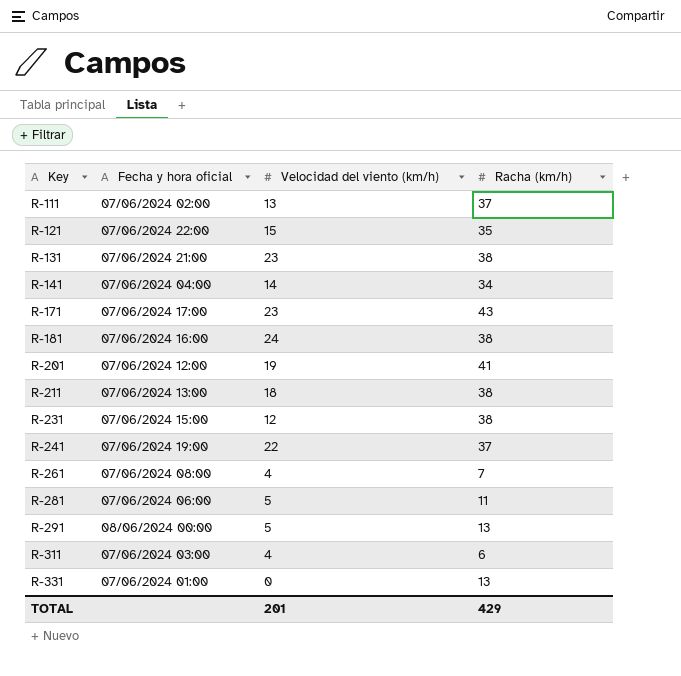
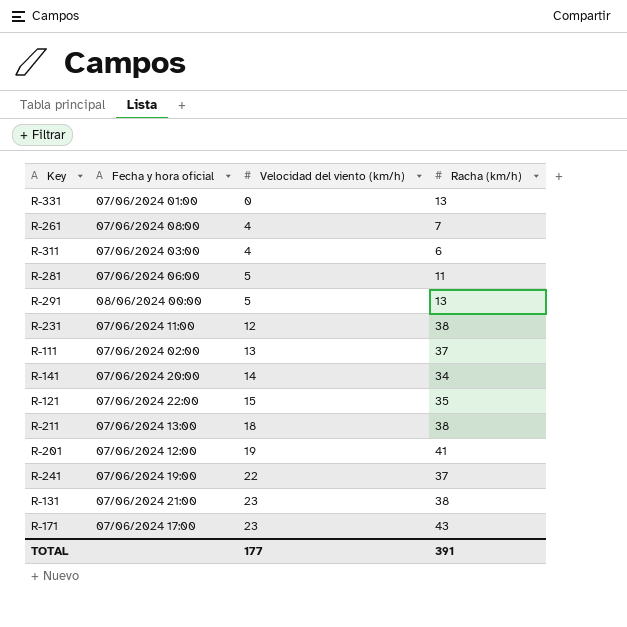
row order: Key ascending -> Velocidad del viento (km/h) ascending
row R-181: 07/06/2024 16:00 | 24 | 38 -> none
R-231 | Fecha y hora oficial: 07/06/2024 15:00 -> 07/06/2024 11:00
R-141 | Fecha y hora oficial: 07/06/2024 04:00 -> 07/06/2024 20:00
TOTAL | Velocidad del viento (km/h): 201 -> 177
TOTAL | Racha (km/h): 429 -> 391

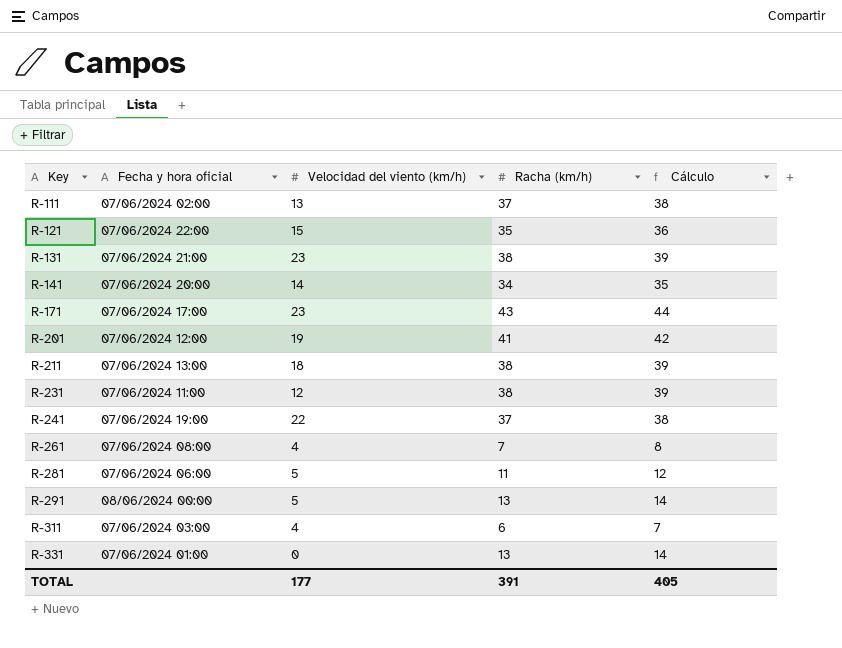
row order: Velocidad del viento (km/h) ascending -> Key ascending
column Cálculo | formula: none -> [Racha (km/h)] + 1

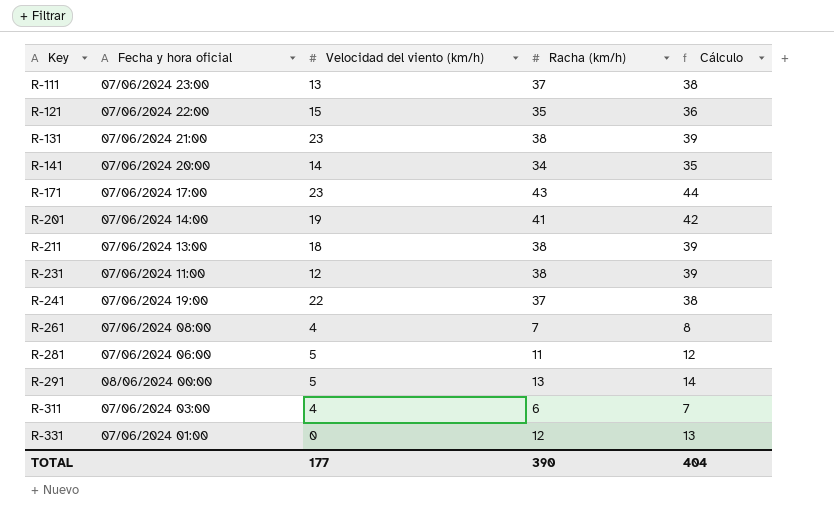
R-111 | Fecha y hora oficial: 07/06/2024 02:00 -> 07/06/2024 23:00
R-201 | Fecha y hora oficial: 07/06/2024 12:00 -> 07/06/2024 14:00
R-331 | Racha (km/h): 13 -> 12
R-331 | Cálculo: 14 -> 13
TOTAL | Racha (km/h): 391 -> 390
TOTAL | Cálculo: 405 -> 404

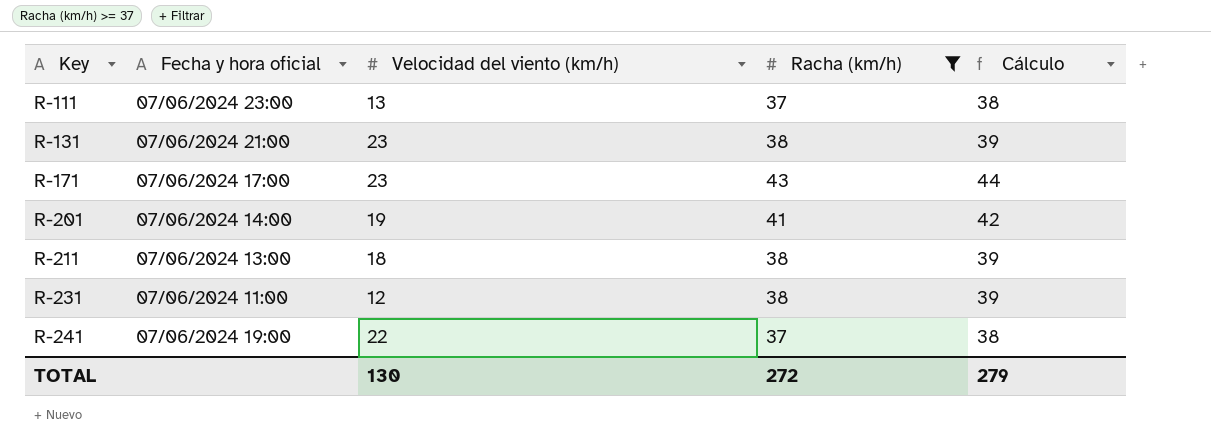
filter: none -> Racha (km/h) >= 37
TOTAL | Velocidad del viento (km/h): 177 -> 130
TOTAL | Racha (km/h): 390 -> 272
TOTAL | Cálculo: 404 -> 279

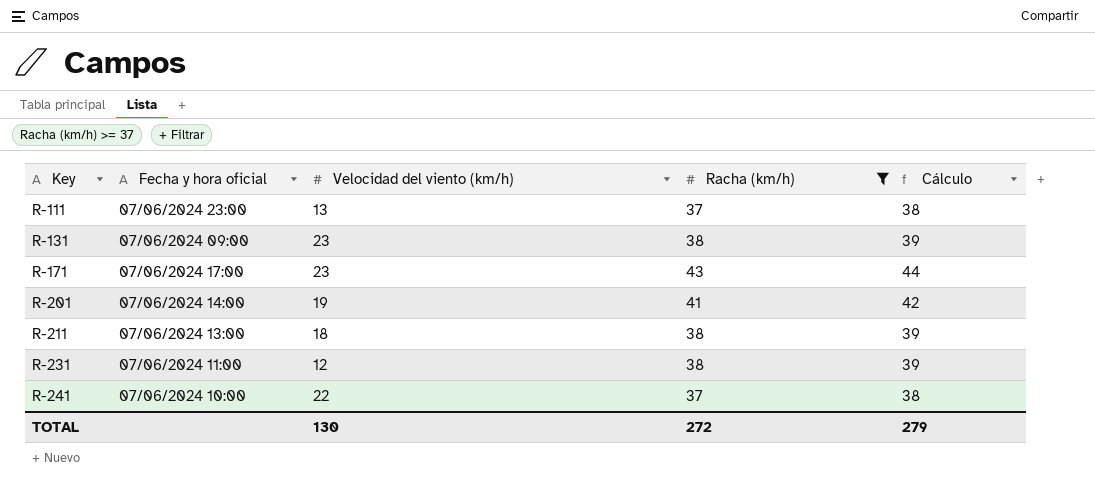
R-131 | Fecha y hora oficial: 07/06/2024 21:00 -> 07/06/2024 09:00
R-241 | Fecha y hora oficial: 07/06/2024 19:00 -> 07/06/2024 10:00

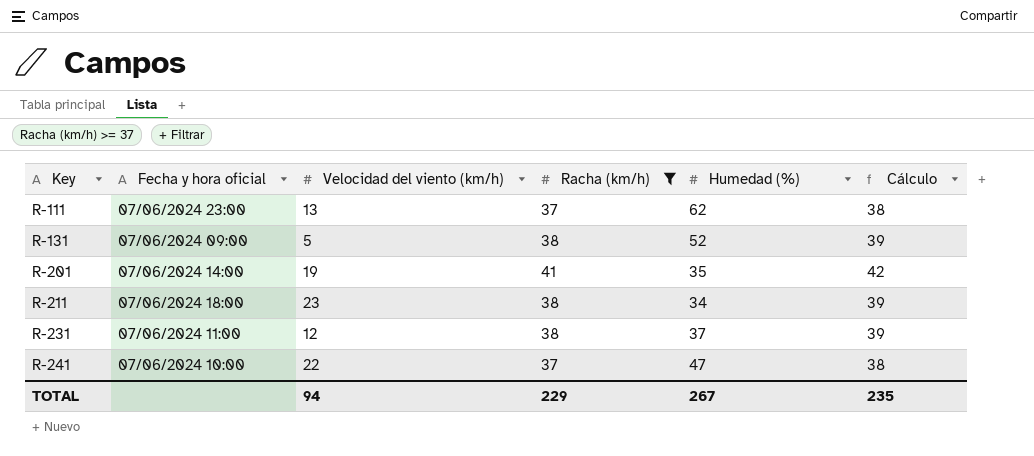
column Humedad (%) | position: none -> 5
row R-171: 07/06/2024 17:00 | 23 | 43 | 44 -> none
R-131 | Velocidad del viento (km/h): 23 -> 5
R-211 | Fecha y hora oficial: 07/06/2024 13:00 -> 07/06/2024 18:00
R-211 | Velocidad del viento (km/h): 18 -> 23
TOTAL | Velocidad del viento (km/h): 130 -> 94
TOTAL | Racha (km/h): 272 -> 229
TOTAL | Cálculo: 279 -> 235

